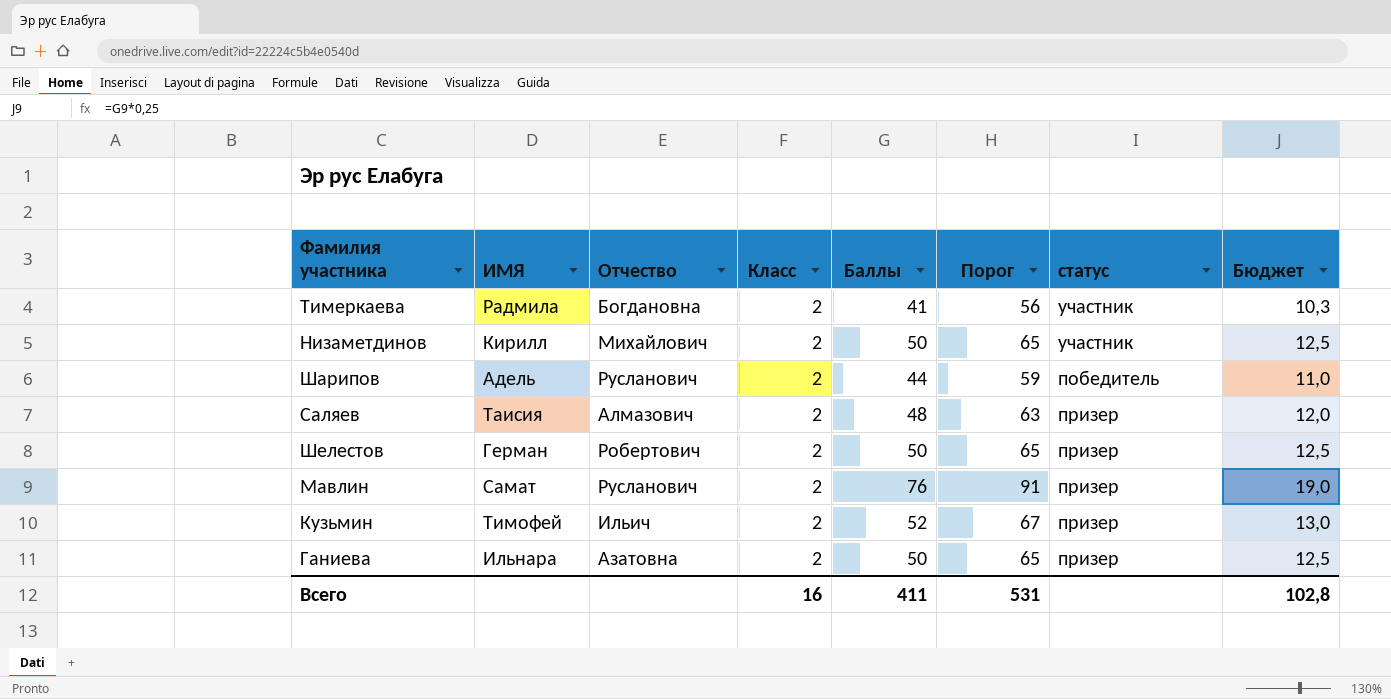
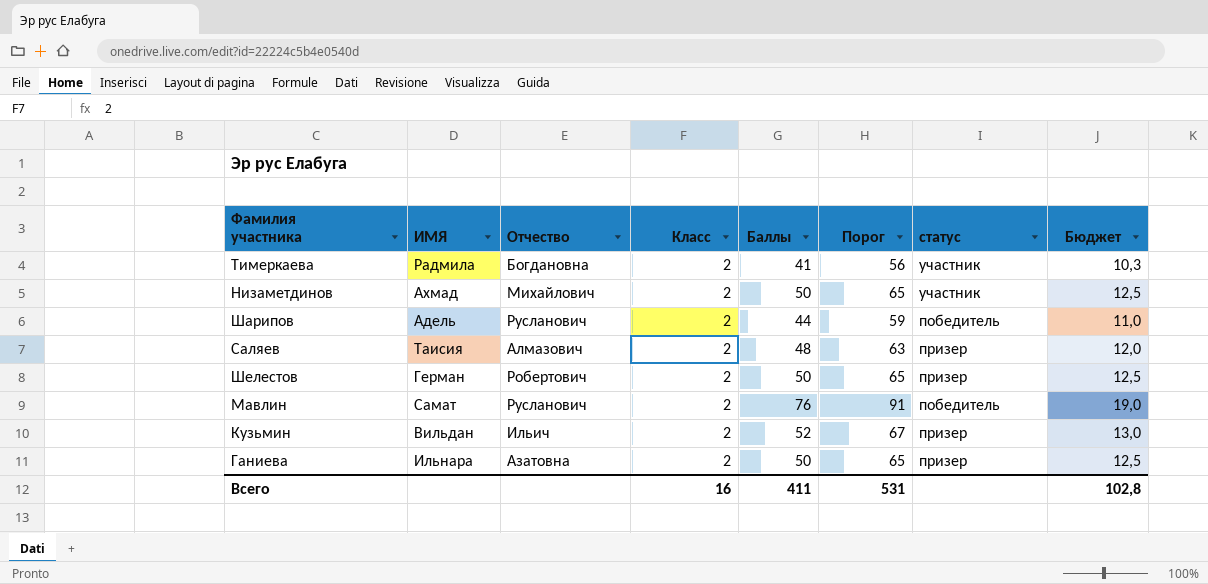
Низаметдинов | ИМЯ: Кирилл -> Ахмад
Мавлин | статус: призер -> победитель
Кузьмин | ИМЯ: Тимофей -> Вильдан

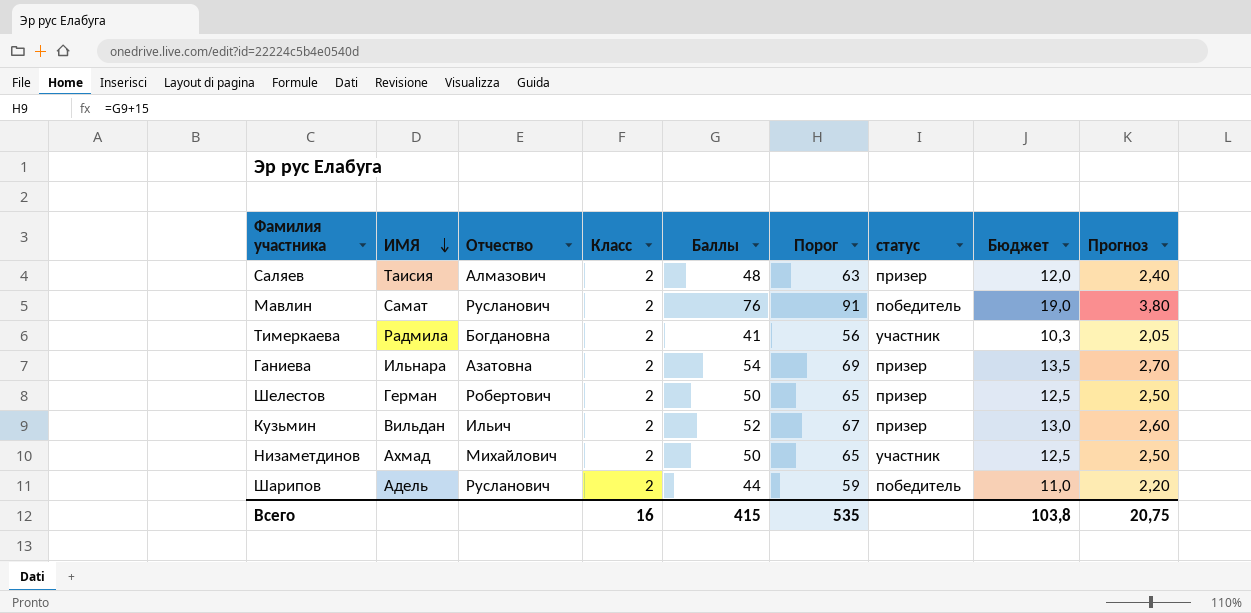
row order: none -> ИМЯ descending
column Прогноз | formula: none -> [Баллы] * 0,05
Ганиева | Баллы: 50 -> 54
Ганиева | Порог: 65 -> 69
Ганиева | Бюджет: 12,5 -> 13,5
Всего | Баллы: 411 -> 415
Всего | Порог: 531 -> 535
Всего | Бюджет: 102,8 -> 103,8

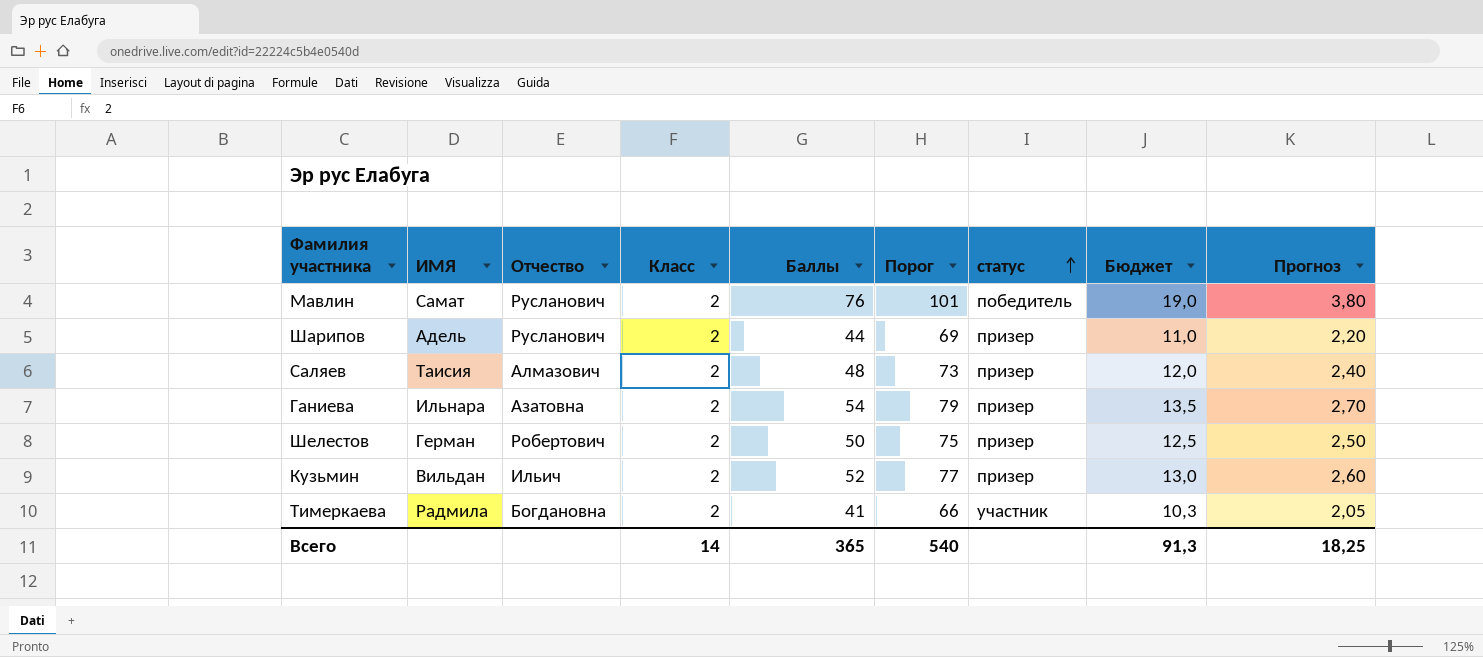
row order: ИМЯ descending -> статус ascending
column Порог | formula: [Баллы] + 15 -> [Баллы] + 25
row Низаметдинов: Ахмад | Михайлович | 2 | 50 | 65 | участник | 12,5 | 2,50 -> none
Шарипов | статус: победитель -> призер
Всего | Класс: 16 -> 14
Всего | Баллы: 415 -> 365
Всего | Порог: 535 -> 540
Всего | Бюджет: 103,8 -> 91,3
Всего | Прогноз: 20,75 -> 18,25

